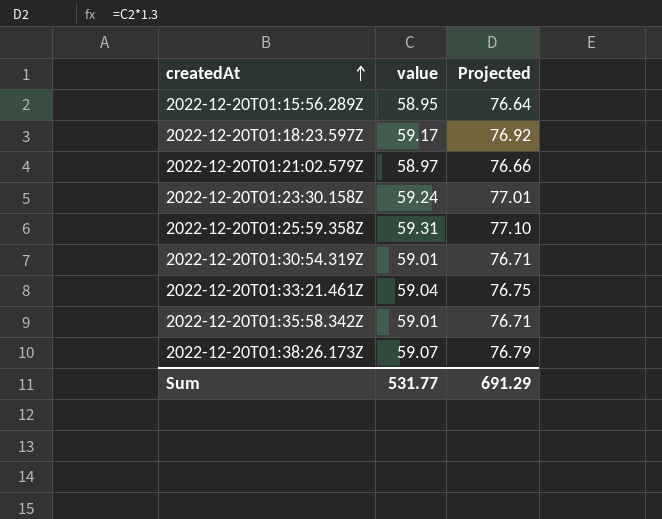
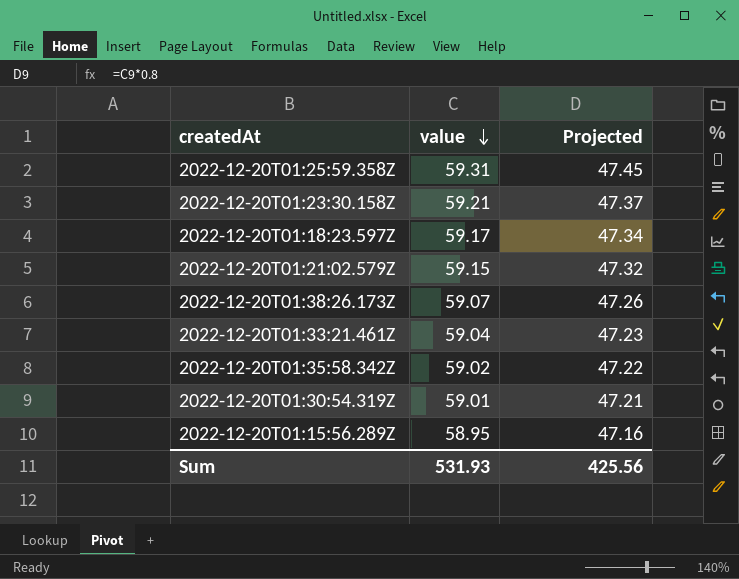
row order: createdAt ascending -> value descending
column Projected | formula: [value] * 1.3 -> [value] * 0.8
2022-12-20T01:23:30.158Z | value: 59.24 -> 59.21
2022-12-20T01:21:02.579Z | value: 58.97 -> 59.15
2022-12-20T01:35:58.342Z | value: 59.01 -> 59.02
Sum | value: 531.77 -> 531.93
Sum | Projected: 691.29 -> 425.56

